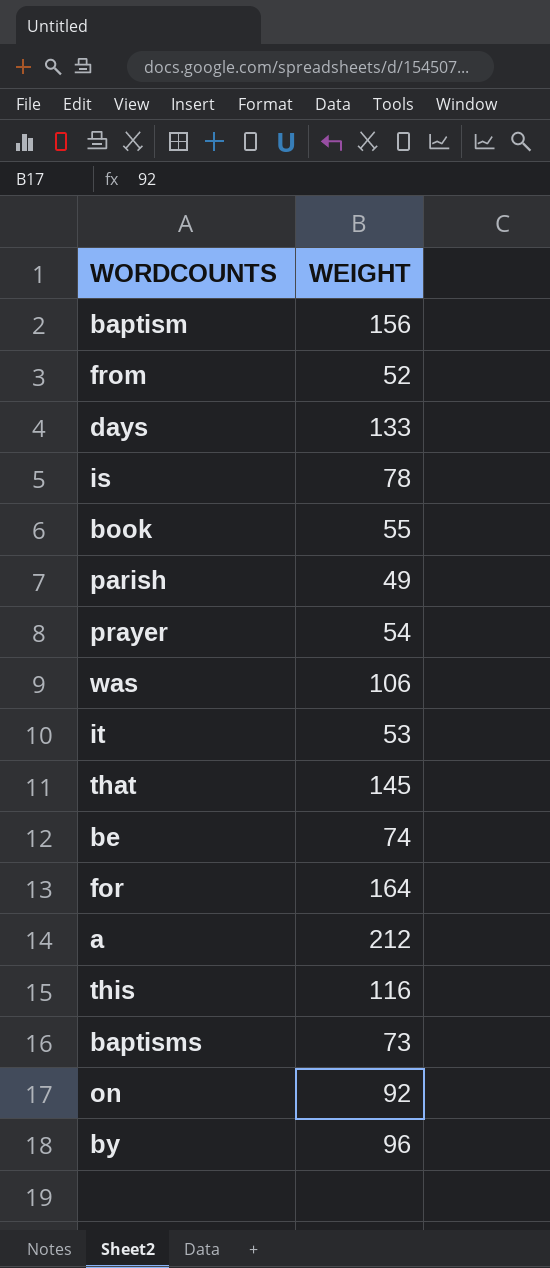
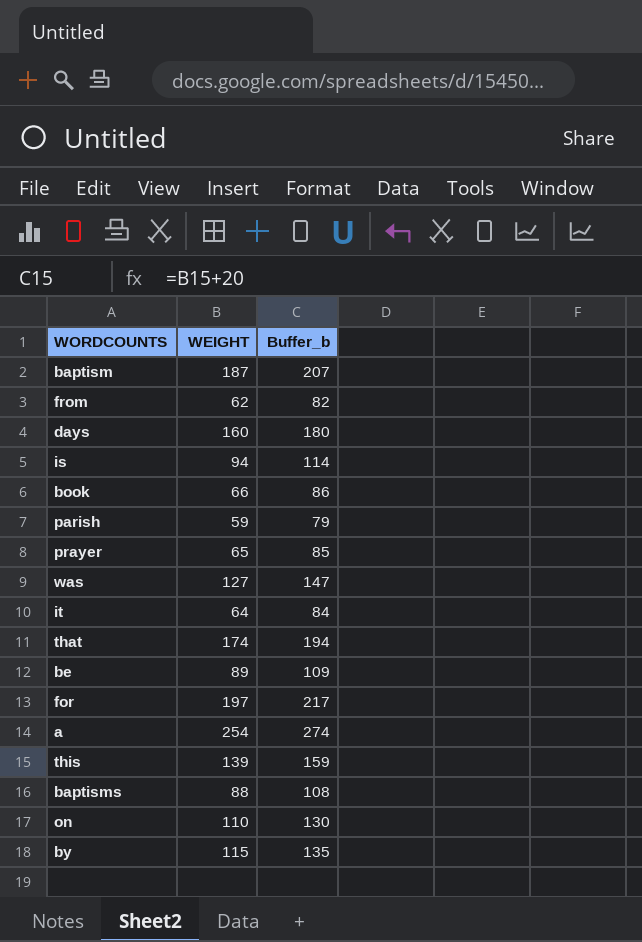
column Buffer_b | formula: none -> [WEIGHT] + 20
baptism | WEIGHT: 156 -> 187
from | WEIGHT: 52 -> 62
days | WEIGHT: 133 -> 160
is | WEIGHT: 78 -> 94
book | WEIGHT: 55 -> 66
parish | WEIGHT: 49 -> 59
prayer | WEIGHT: 54 -> 65
was | WEIGHT: 106 -> 127
it | WEIGHT: 53 -> 64
that | WEIGHT: 145 -> 174
be | WEIGHT: 74 -> 89
for | WEIGHT: 164 -> 197
a | WEIGHT: 212 -> 254
this | WEIGHT: 116 -> 139
baptisms | WEIGHT: 73 -> 88
on | WEIGHT: 92 -> 110
by | WEIGHT: 96 -> 115

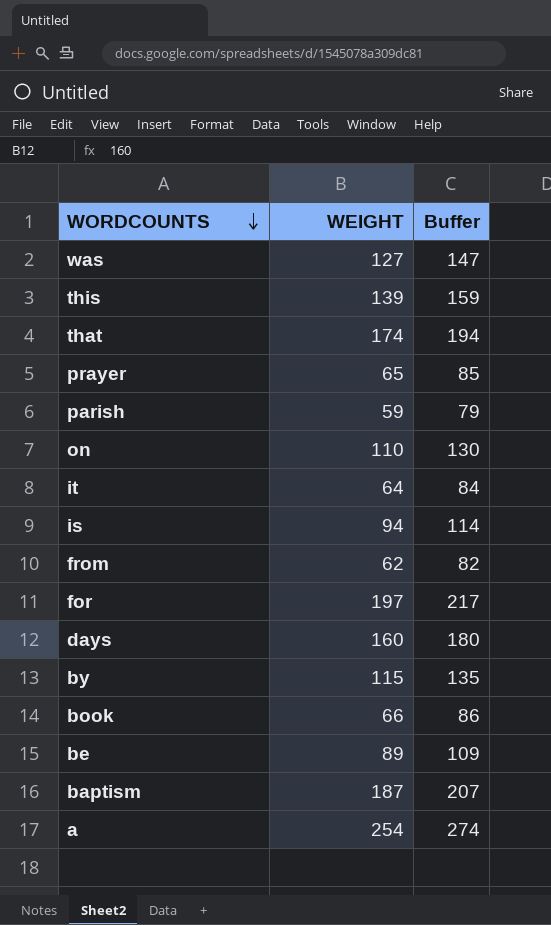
row order: none -> WORDCOUNTS descending
column name: Buffer_b -> Buffer
row baptisms: 88 | 108 -> none

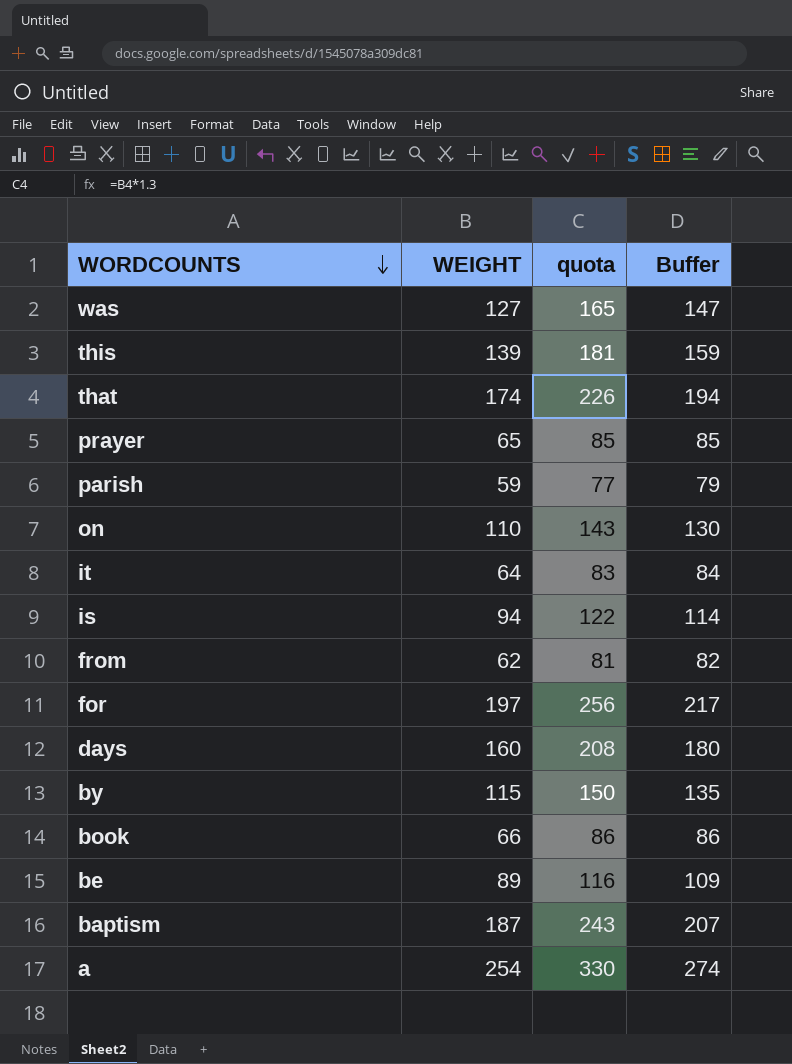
column quota | formula: none -> [WEIGHT] * 1.3

